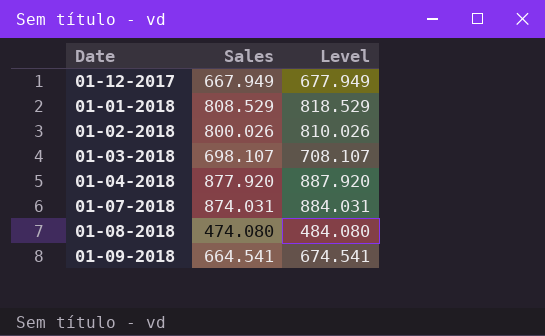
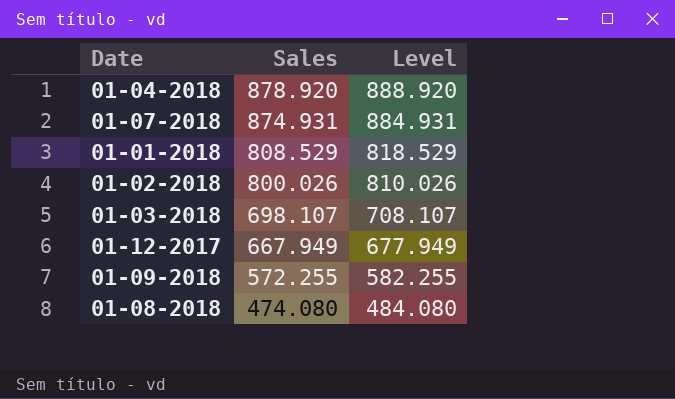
row order: none -> Sales descending
01-04-2018 | Sales: 877.920 -> 878.920
01-04-2018 | Level: 887.920 -> 888.920
01-07-2018 | Sales: 874.031 -> 874.931
01-07-2018 | Level: 884.031 -> 884.931
01-09-2018 | Sales: 664.541 -> 572.255
01-09-2018 | Level: 674.541 -> 582.255

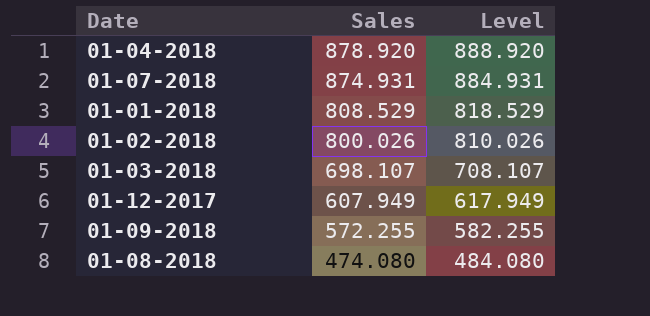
01-12-2017 | Sales: 667.949 -> 607.949
01-12-2017 | Level: 677.949 -> 617.949

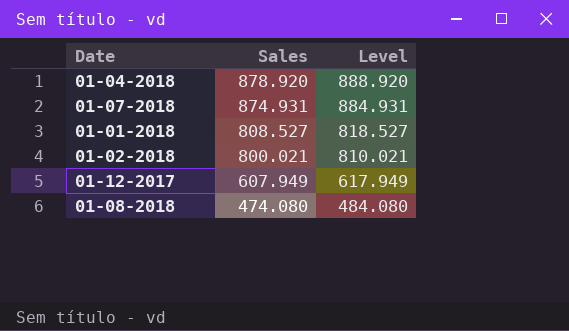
row 01-03-2018: 698.107 | 708.107 -> none
row 01-09-2018: 572.255 | 582.255 -> none
01-01-2018 | Sales: 808.529 -> 808.527
01-01-2018 | Level: 818.529 -> 818.527
01-02-2018 | Sales: 800.026 -> 800.021
01-02-2018 | Level: 810.026 -> 810.021

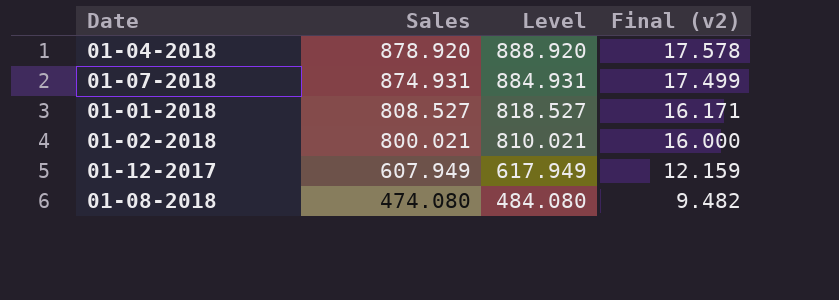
column Final (v2) | formula: none -> [Sales] * 0.02

